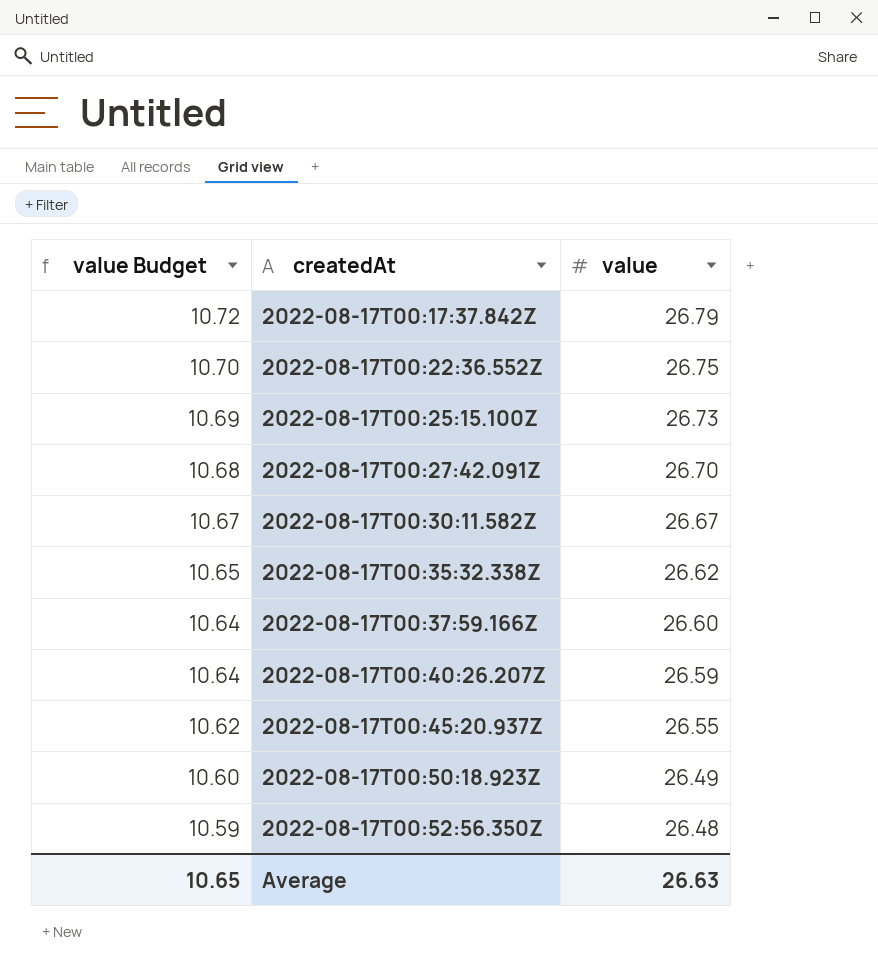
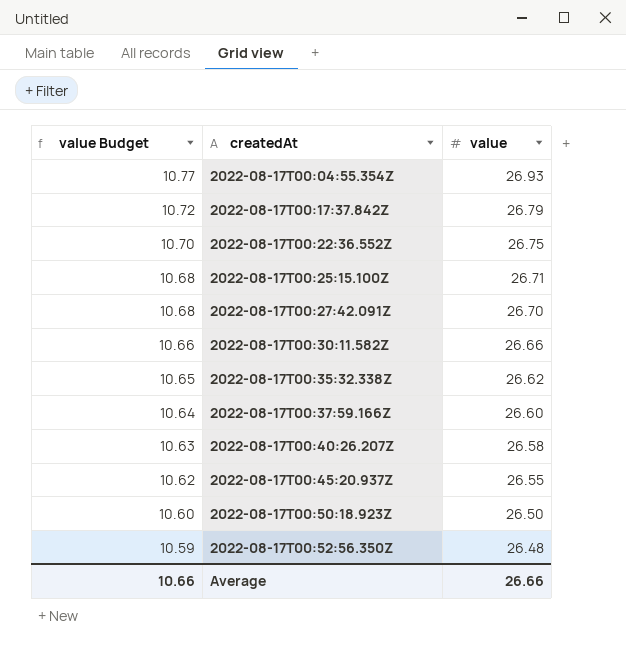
row 2022-08-17T00:04:55.354Z: none -> 10.77 | 26.93
2022-08-17T00:25:15.100Z | value Budget: 10.69 -> 10.68
2022-08-17T00:25:15.100Z | value: 26.73 -> 26.71
2022-08-17T00:30:11.582Z | value Budget: 10.67 -> 10.66
2022-08-17T00:30:11.582Z | value: 26.67 -> 26.66
2022-08-17T00:40:26.207Z | value Budget: 10.64 -> 10.63
2022-08-17T00:40:26.207Z | value: 26.59 -> 26.58
2022-08-17T00:50:18.923Z | value: 26.49 -> 26.50
Average | value Budget: 10.65 -> 10.66
Average | value: 26.63 -> 26.66

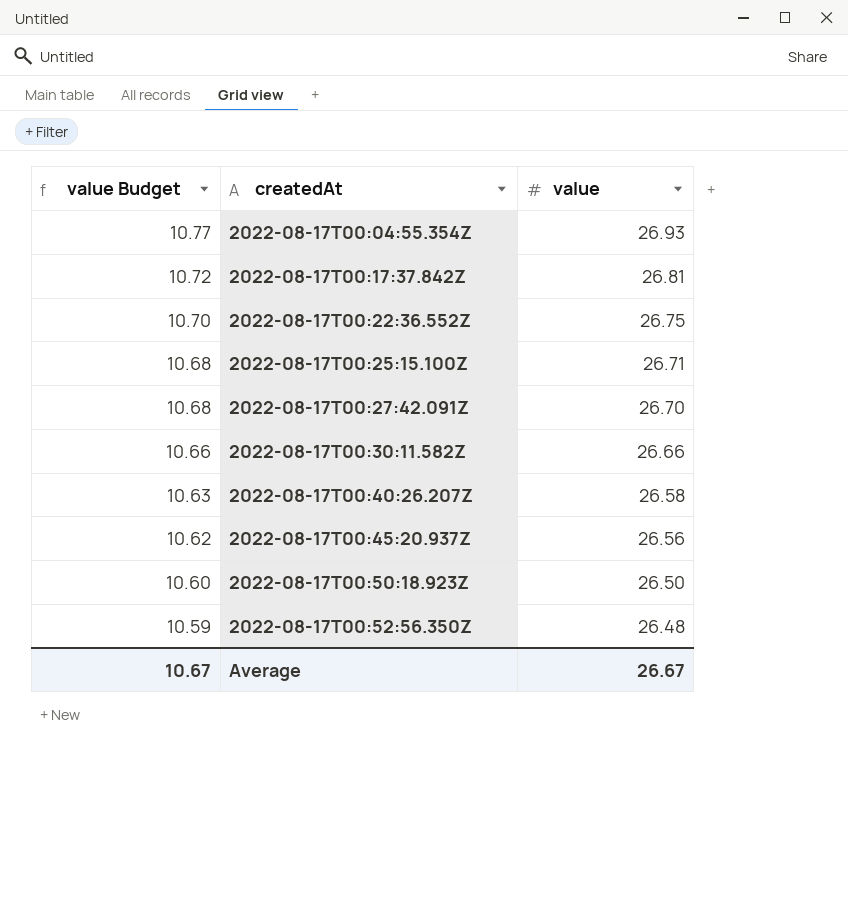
row 2022-08-17T00:35:32.338Z: 10.65 | 26.62 -> none
row 2022-08-17T00:37:59.166Z: 10.64 | 26.60 -> none
2022-08-17T00:17:37.842Z | value: 26.79 -> 26.81
2022-08-17T00:45:20.937Z | value: 26.55 -> 26.56
Average | value Budget: 10.66 -> 10.67
Average | value: 26.66 -> 26.67

